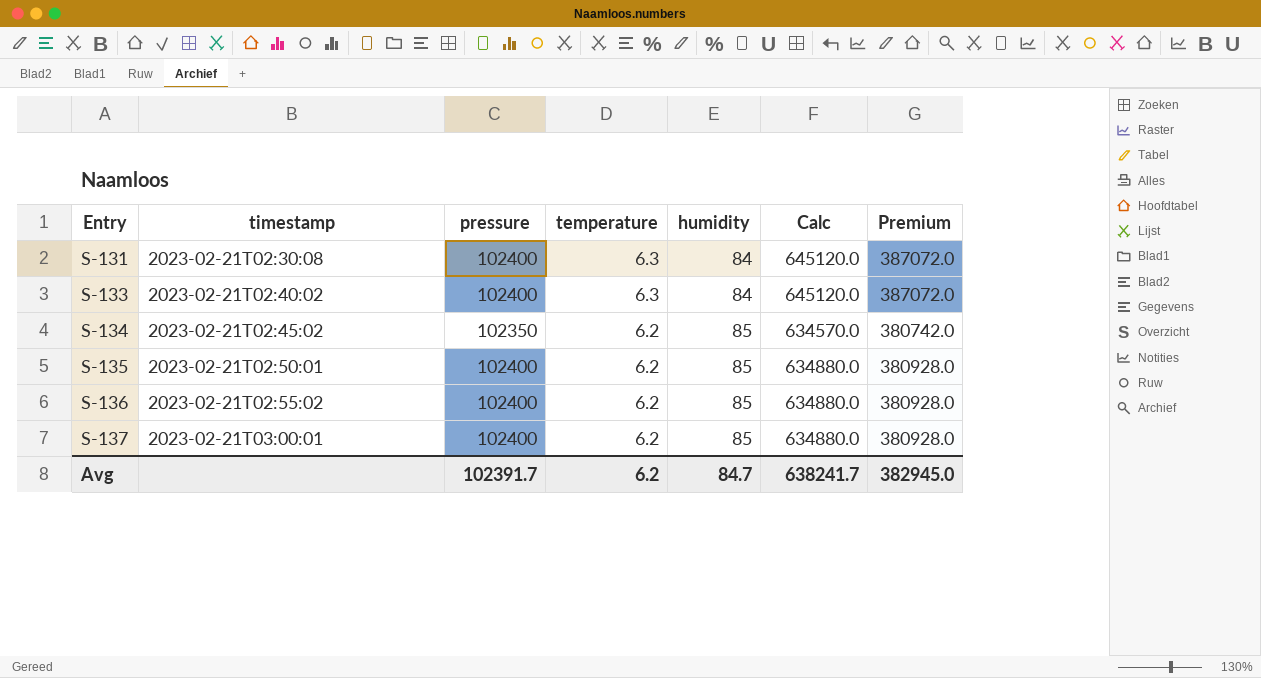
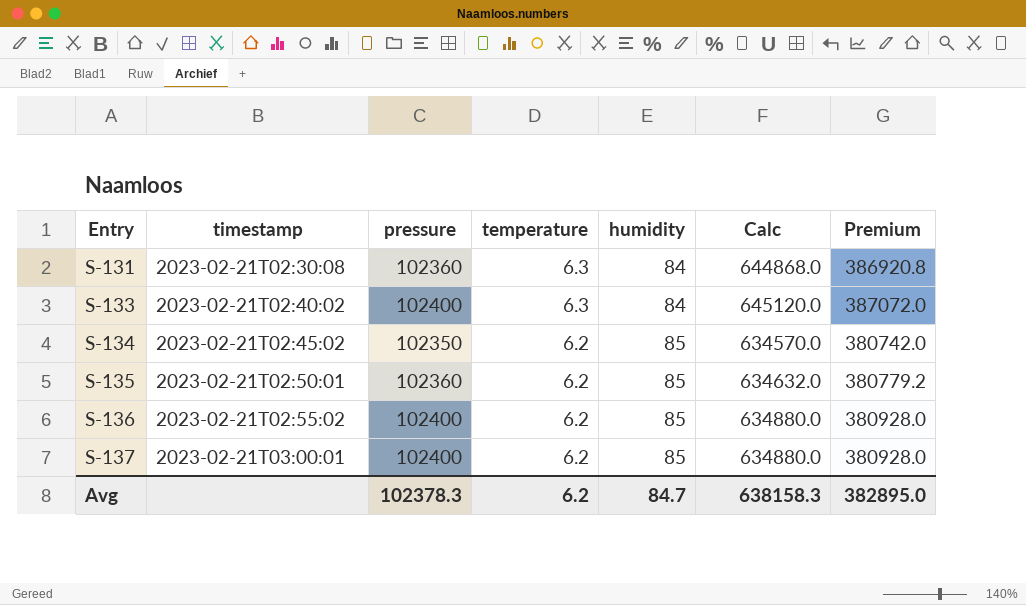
S-131 | pressure: 102400 -> 102360
S-131 | Calc: 645120.0 -> 644868.0
S-131 | Premium: 387072.0 -> 386920.8
S-135 | pressure: 102400 -> 102360
S-135 | Calc: 634880.0 -> 634632.0
S-135 | Premium: 380928.0 -> 380779.2
Avg | pressure: 102391.7 -> 102378.3
Avg | Calc: 638241.7 -> 638158.3
Avg | Premium: 382945.0 -> 382895.0

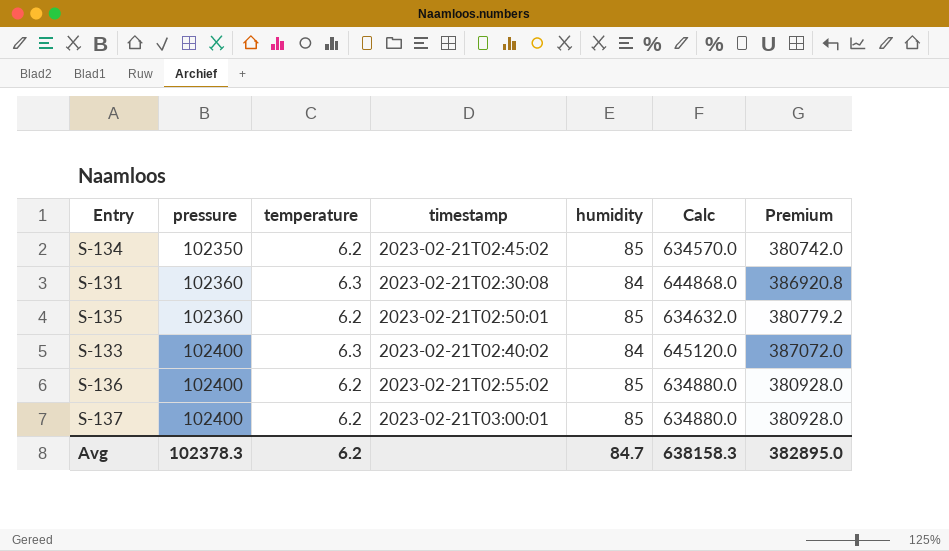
row order: Entry ascending -> pressure ascending
column timestamp | position: 2 -> 4

